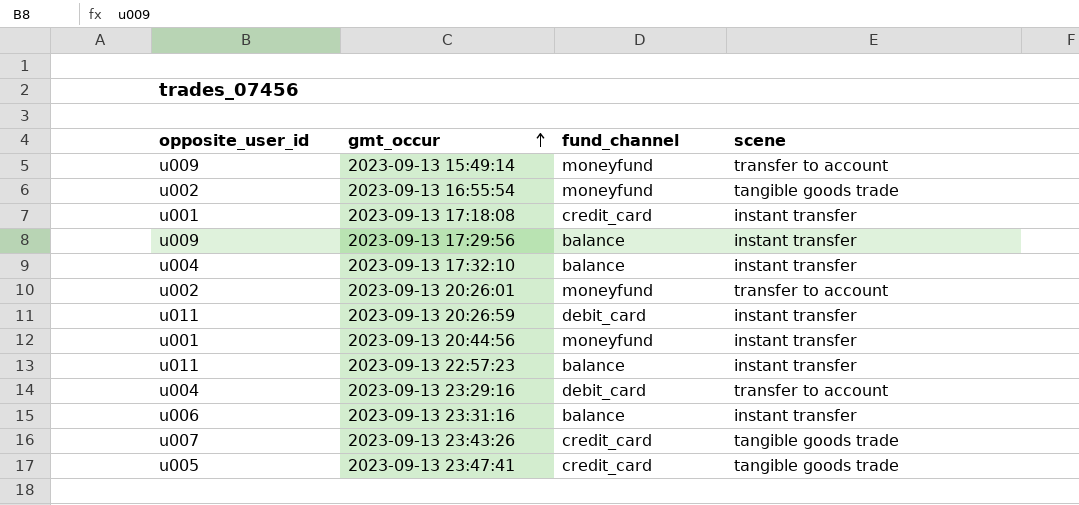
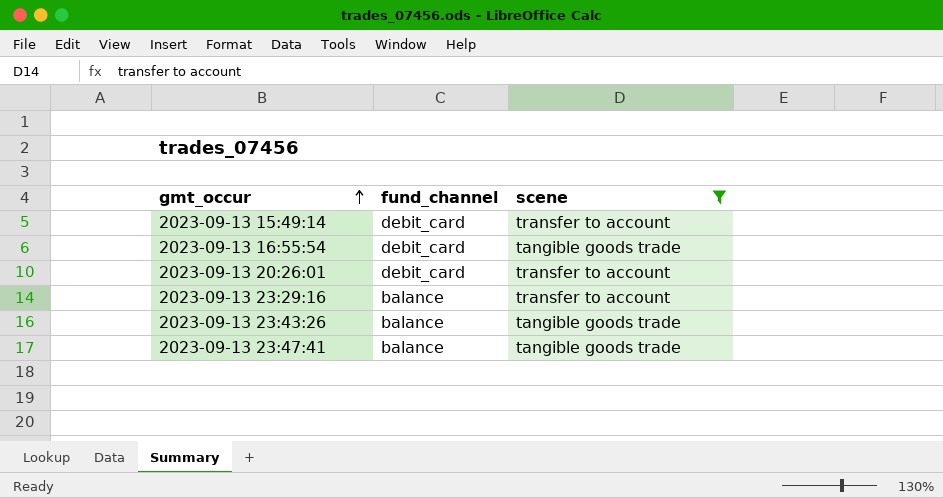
filter: none -> scene != instant transfer
column opposite_user_id | position: 1 -> none
2023-09-13 15:49:14 | fund_channel: moneyfund -> debit_card
2023-09-13 16:55:54 | fund_channel: moneyfund -> debit_card
2023-09-13 20:26:01 | fund_channel: moneyfund -> debit_card
2023-09-13 23:29:16 | fund_channel: debit_card -> balance
2023-09-13 23:43:26 | fund_channel: credit_card -> balance
2023-09-13 23:47:41 | fund_channel: credit_card -> balance

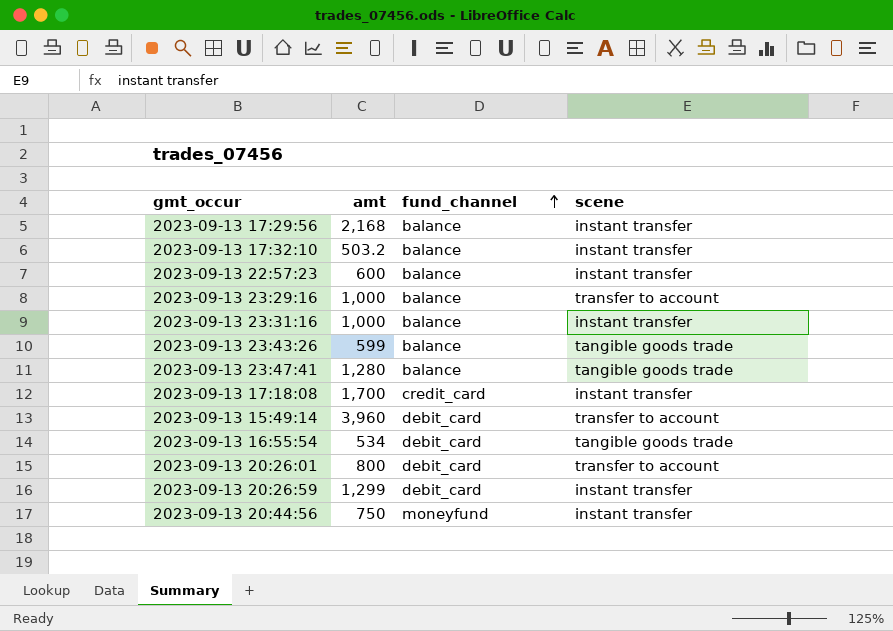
filter: scene != instant transfer -> none
row order: gmt_occur ascending -> fund_channel ascending
column amt | position: none -> 2

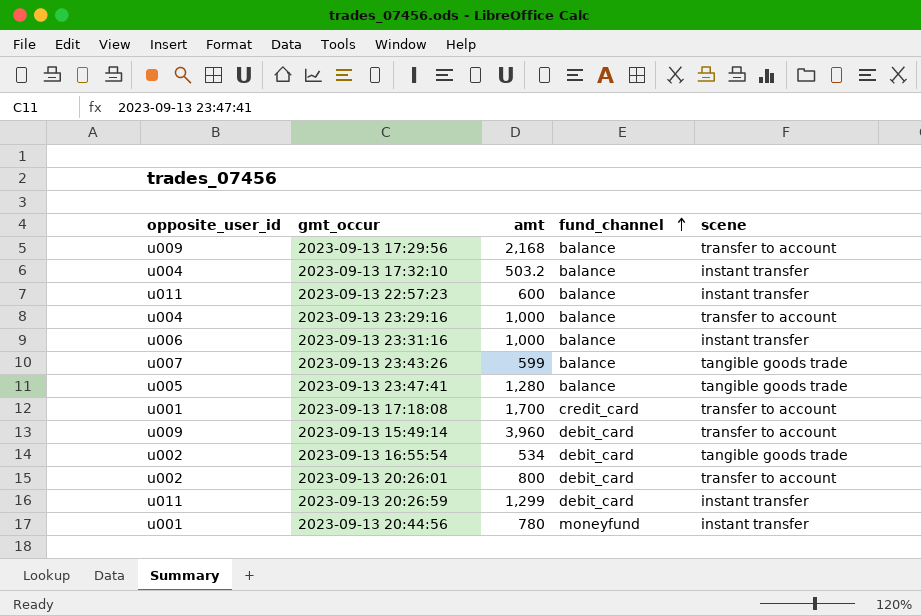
column opposite_user_id | position: none -> 1
2023-09-13 17:29:56 | scene: instant transfer -> transfer to account
2023-09-13 17:18:08 | scene: instant transfer -> transfer to account
2023-09-13 20:44:56 | amt: 750 -> 780

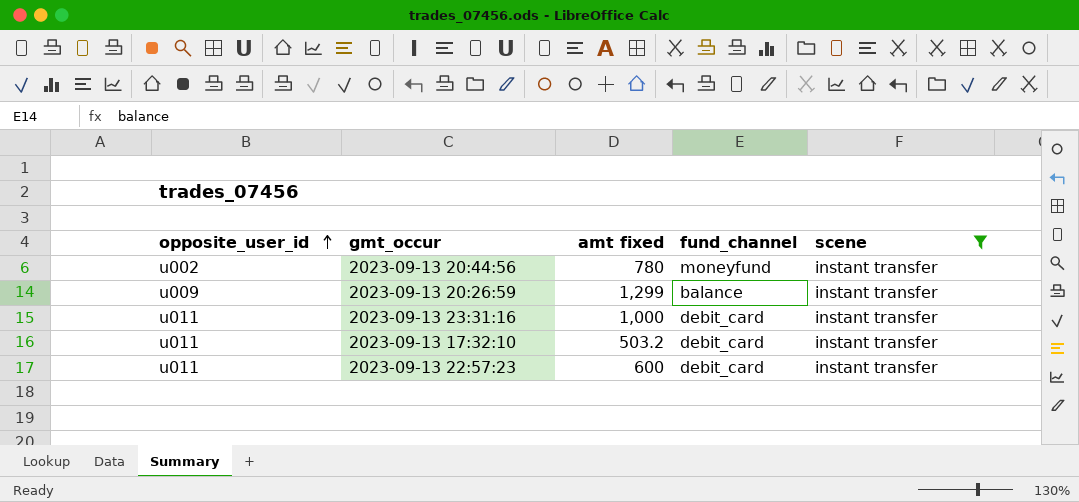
filter: none -> scene = instant transfer
row order: fund_channel ascending -> opposite_user_id ascending
column name: amt -> amt fixed
2023-09-13 20:44:56 | opposite_user_id: u001 -> u002
2023-09-13 20:26:59 | opposite_user_id: u011 -> u009
2023-09-13 20:26:59 | fund_channel: debit_card -> balance
2023-09-13 23:31:16 | opposite_user_id: u006 -> u011
2023-09-13 23:31:16 | fund_channel: balance -> debit_card
2023-09-13 17:32:10 | opposite_user_id: u004 -> u011
2023-09-13 17:32:10 | fund_channel: balance -> debit_card
2023-09-13 22:57:23 | fund_channel: balance -> debit_card

